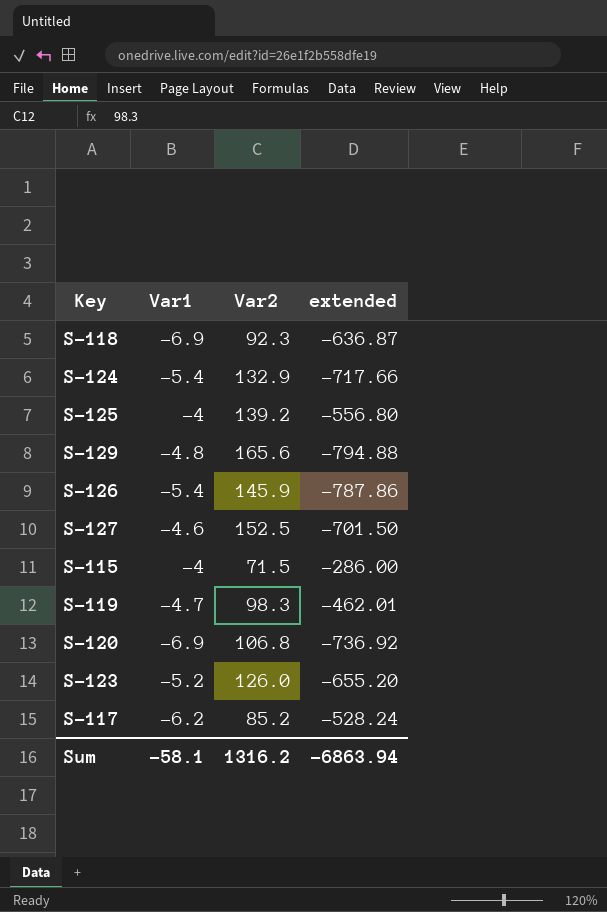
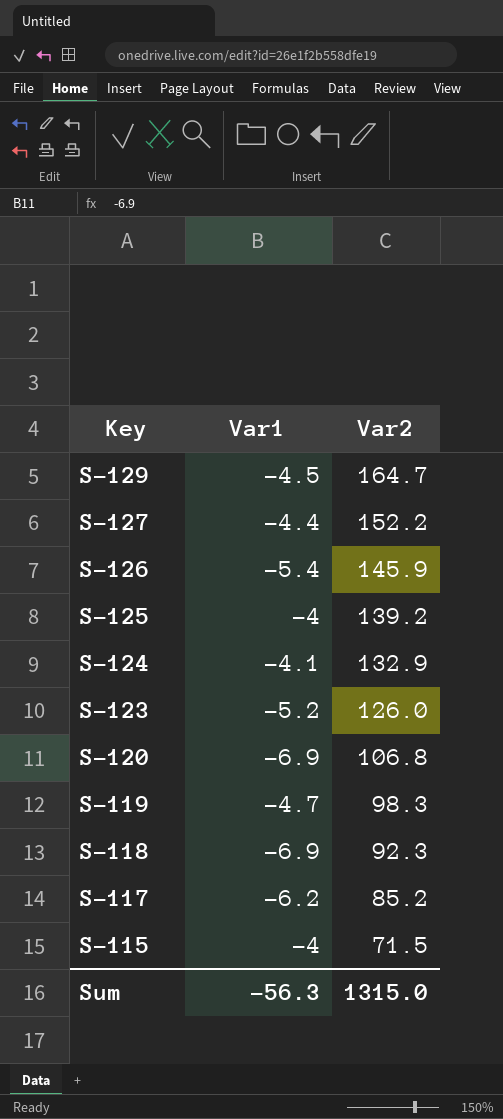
row order: none -> Key descending
column extended | formula: [Var1] * [Var2] -> none
S-129 | Var1: -4.8 -> -4.5
S-129 | Var2: 165.6 -> 164.7
S-127 | Var1: -4.6 -> -4.4
S-127 | Var2: 152.5 -> 152.2
S-124 | Var1: -5.4 -> -4.1
Sum | Var1: -58.1 -> -56.3
Sum | Var2: 1316.2 -> 1315.0

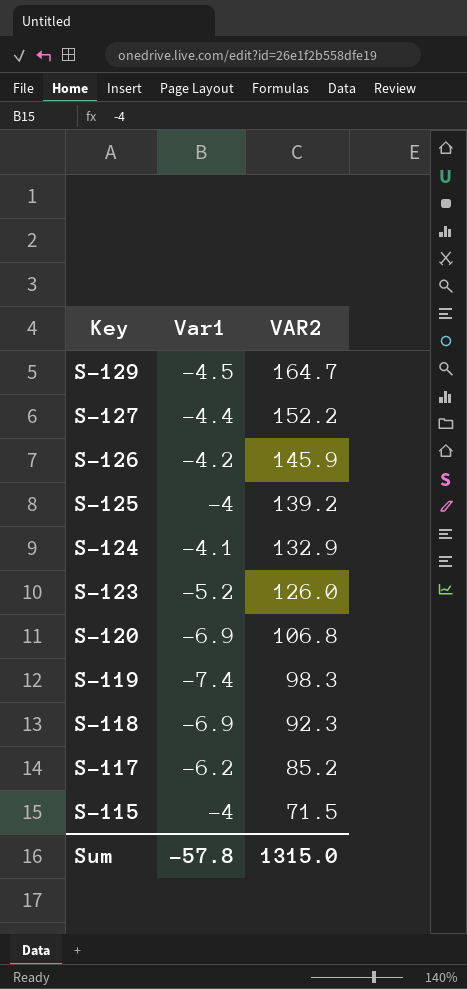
column name: Var2 -> VAR2
S-126 | Var1: -5.4 -> -4.2
S-119 | Var1: -4.7 -> -7.4
Sum | Var1: -56.3 -> -57.8

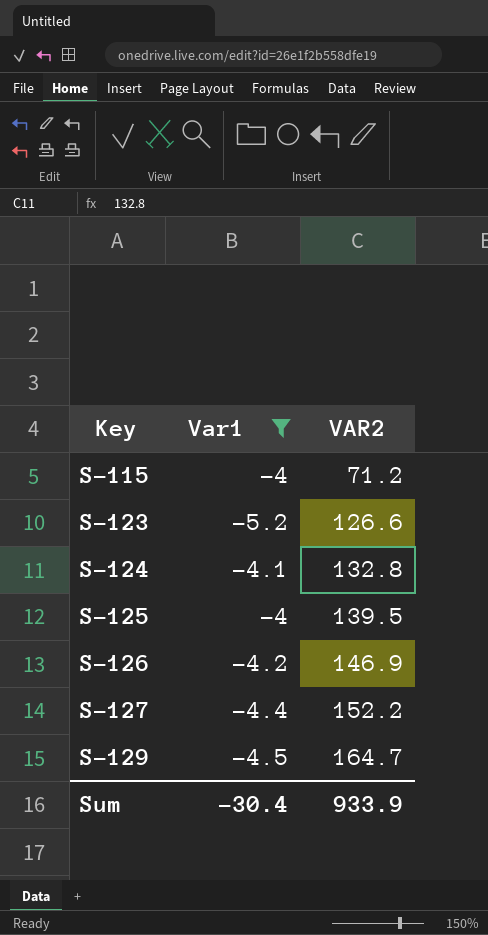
filter: none -> Var1 >= -5.2
row order: Key descending -> Key ascending
S-115 | VAR2: 71.5 -> 71.2
S-123 | VAR2: 126.0 -> 126.6
S-124 | VAR2: 132.9 -> 132.8
S-125 | VAR2: 139.2 -> 139.5
S-126 | VAR2: 145.9 -> 146.9
Sum | Var1: -57.8 -> -30.4
Sum | VAR2: 1315.0 -> 933.9

